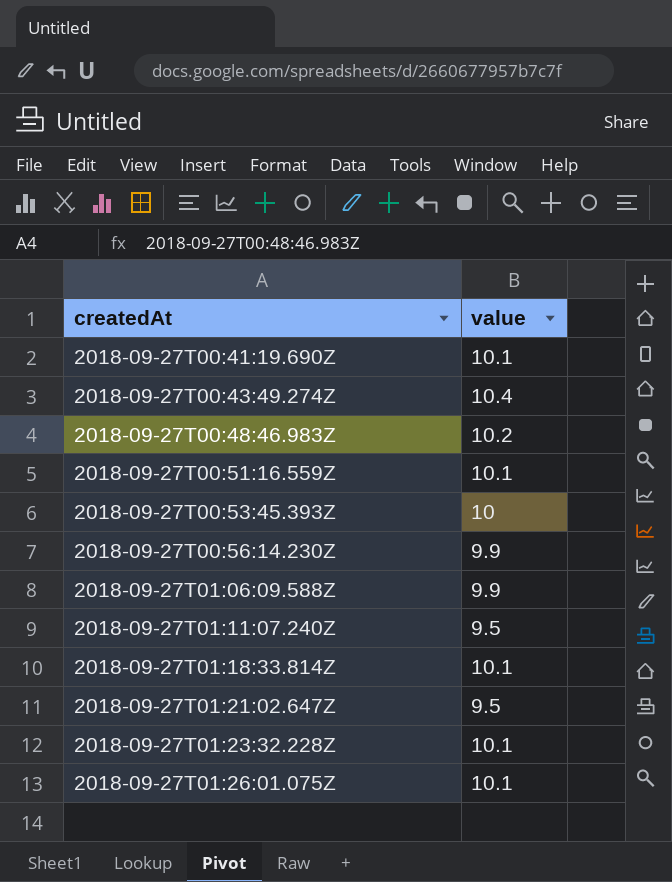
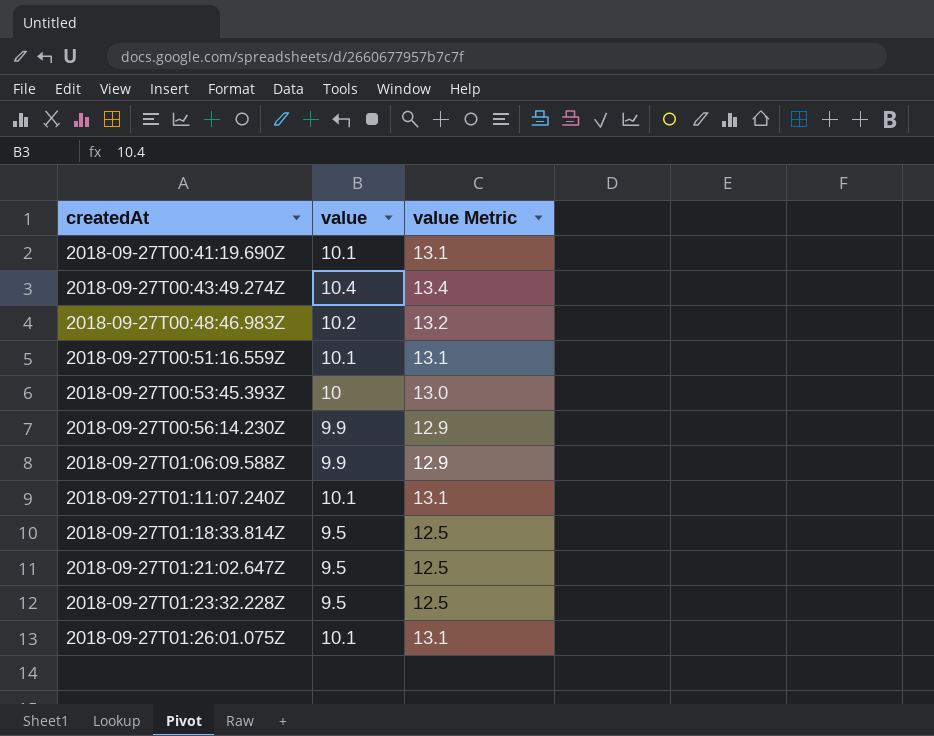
column value Metric | formula: none -> [value] + 3
2018-09-27T01:11:07.240Z | value: 9.5 -> 10.1
2018-09-27T01:18:33.814Z | value: 10.1 -> 9.5
2018-09-27T01:23:32.228Z | value: 10.1 -> 9.5

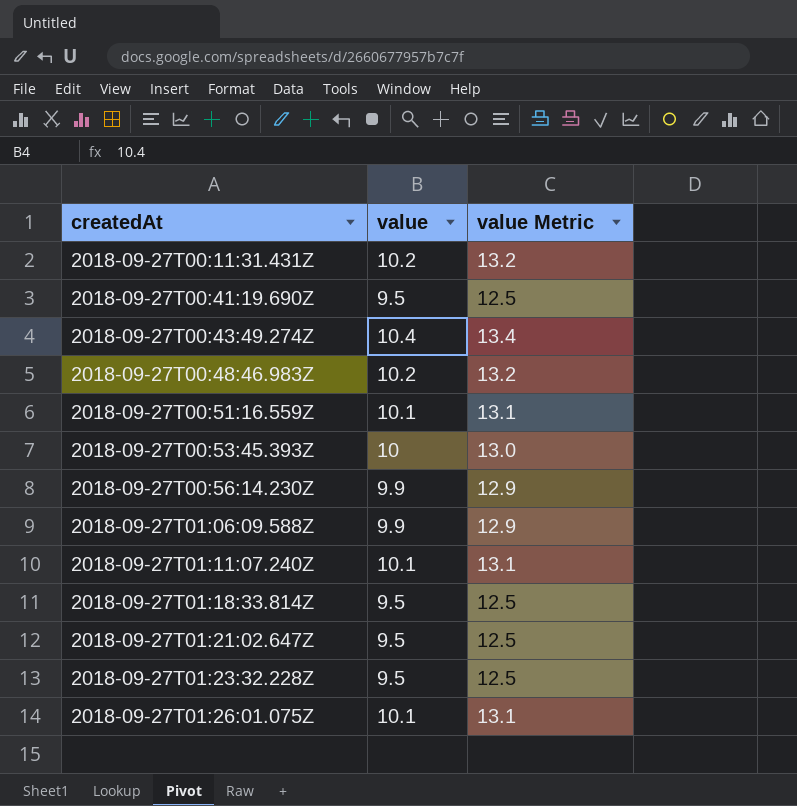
row 2018-09-27T00:11:31.431Z: none -> 10.2 | 13.2
2018-09-27T00:41:19.690Z | value: 10.1 -> 9.5
2018-09-27T00:41:19.690Z | value Metric: 13.1 -> 12.5

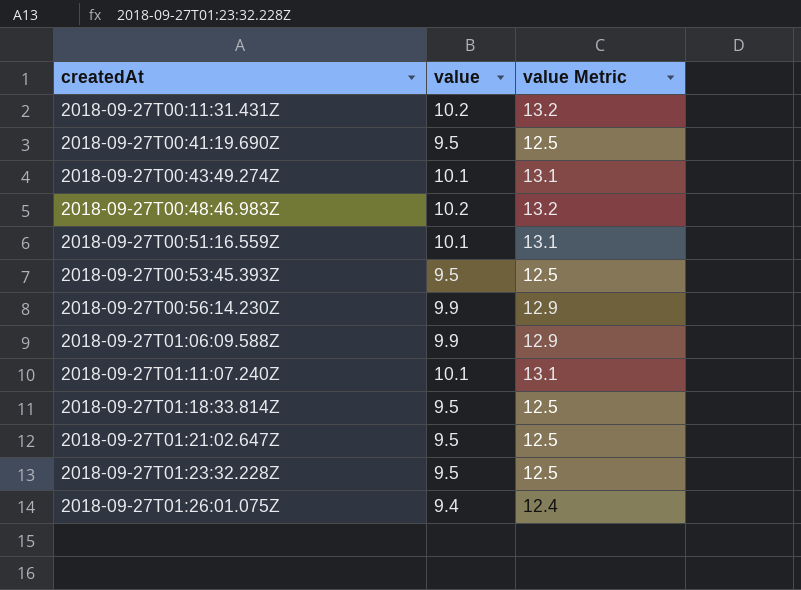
2018-09-27T00:43:49.274Z | value: 10.4 -> 10.1
2018-09-27T00:43:49.274Z | value Metric: 13.4 -> 13.1
2018-09-27T00:53:45.393Z | value: 10 -> 9.5
2018-09-27T00:53:45.393Z | value Metric: 13.0 -> 12.5
2018-09-27T01:26:01.075Z | value: 10.1 -> 9.4
2018-09-27T01:26:01.075Z | value Metric: 13.1 -> 12.4

